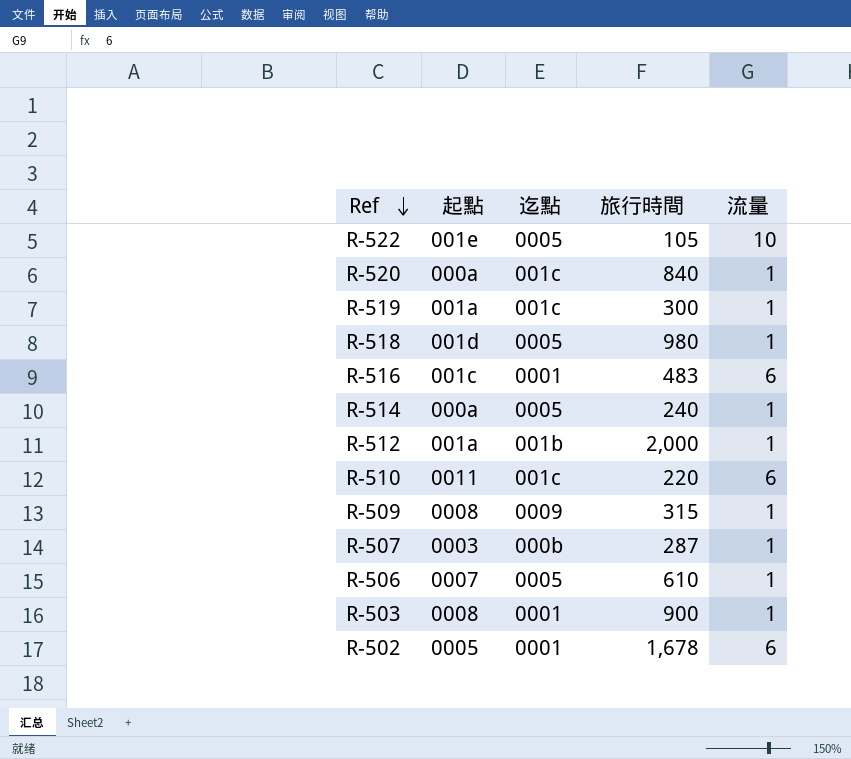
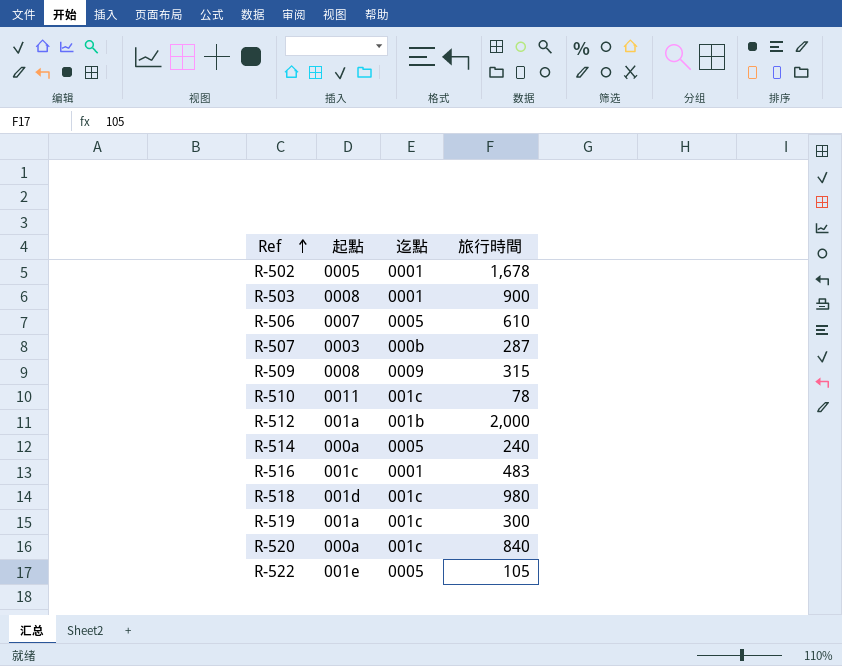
row order: Ref descending -> Ref ascending
column 流量 | position: 5 -> none
R-510 | 旅行時間: 220 -> 78
R-518 | 迄點: 0005 -> 001c

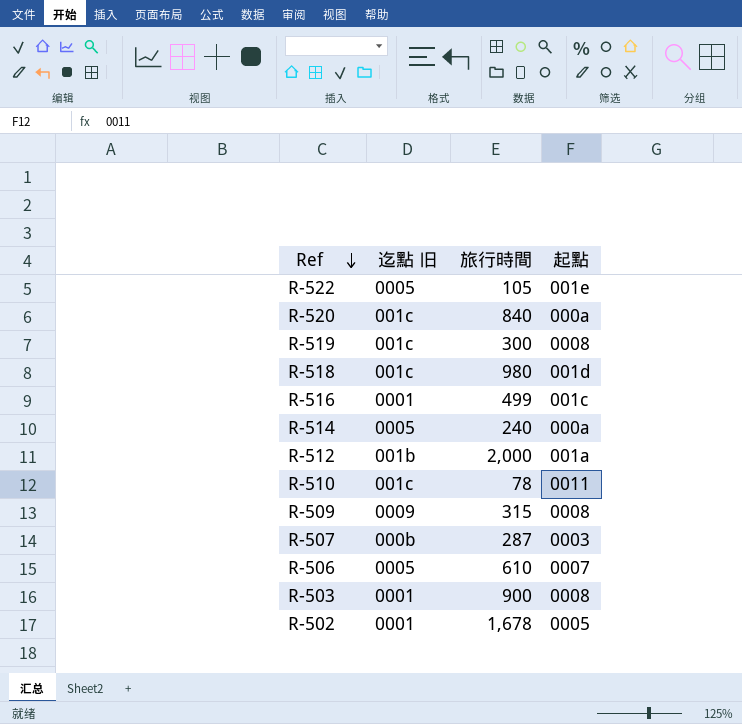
row order: Ref ascending -> Ref descending
column name: 迄點 -> 迄點 旧
column 起點 | position: 2 -> 4
R-519 | 起點: 001a -> 0008
R-516 | 旅行時間: 483 -> 499

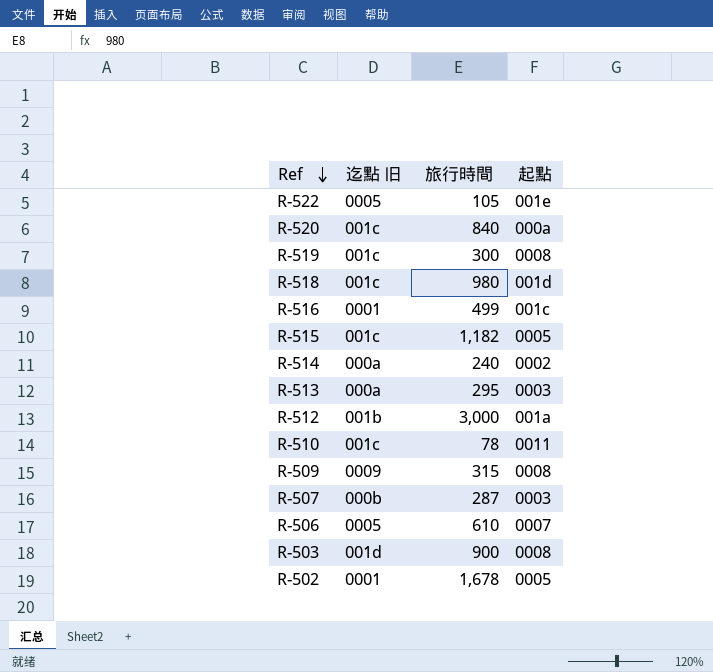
row R-515: none -> 001c | 1,182 | 0005
R-514 | 迄點 旧: 0005 -> 000a
R-514 | 起點: 000a -> 0002
row R-513: none -> 000a | 295 | 0003
R-512 | 旅行時間: 2,000 -> 3,000
R-503 | 迄點 旧: 0001 -> 001d

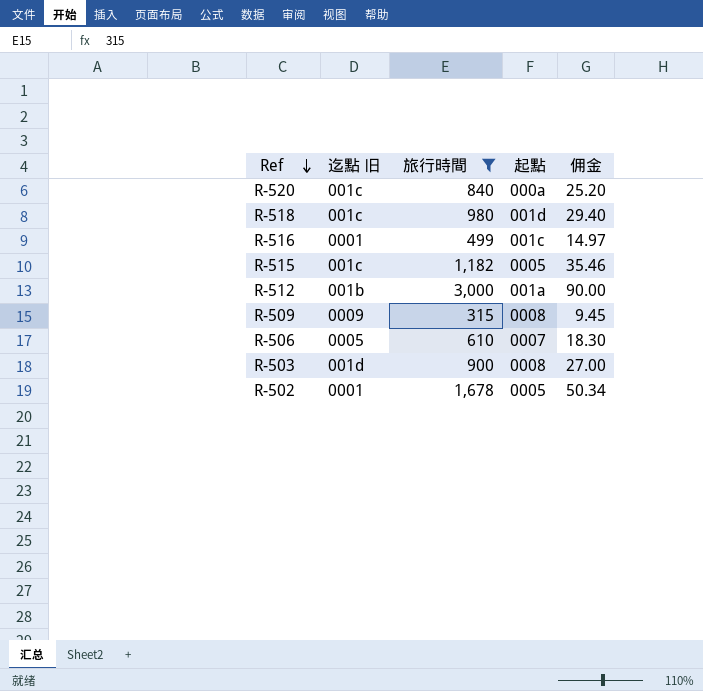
filter: none -> 旅行時間 >= 315
column 佣金 | formula: none -> [旅行時間] * 0.03

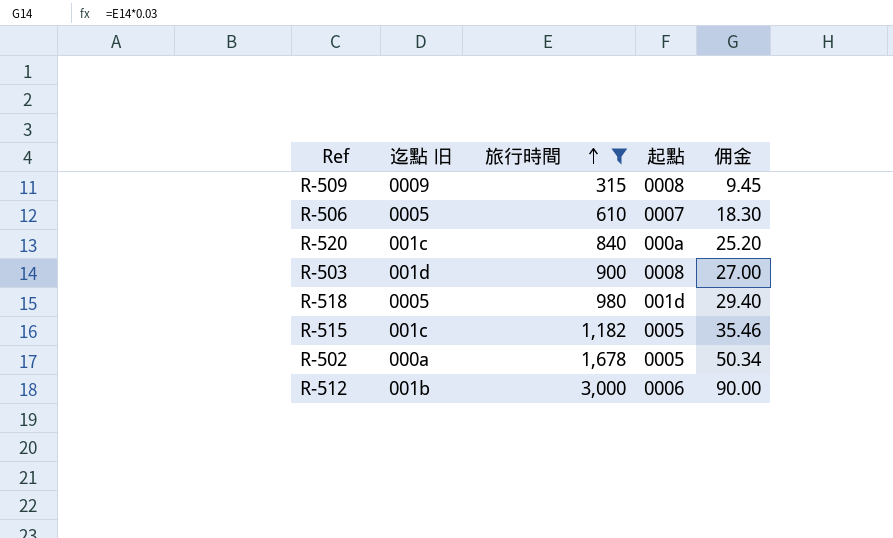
row order: Ref descending -> 旅行時間 ascending
row R-516: 0001 | 499 | 001c | 14.97 -> none
R-518 | 迄點 旧: 001c -> 0005
R-502 | 迄點 旧: 0001 -> 000a
R-512 | 起點: 001a -> 0006

